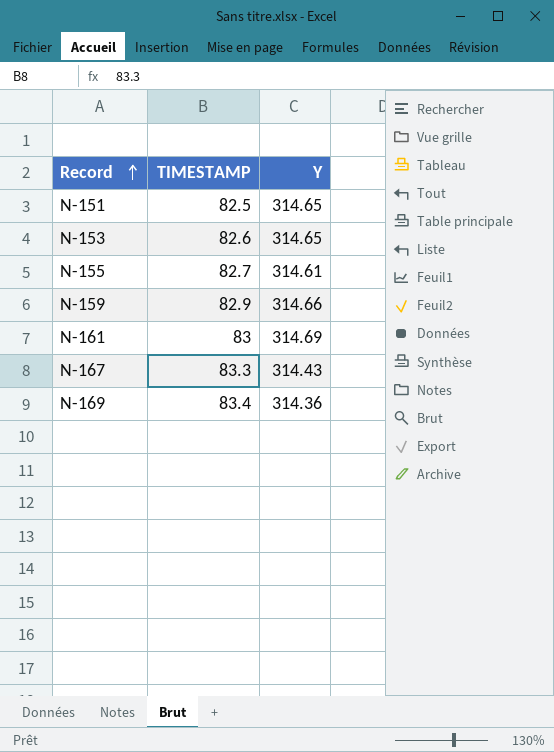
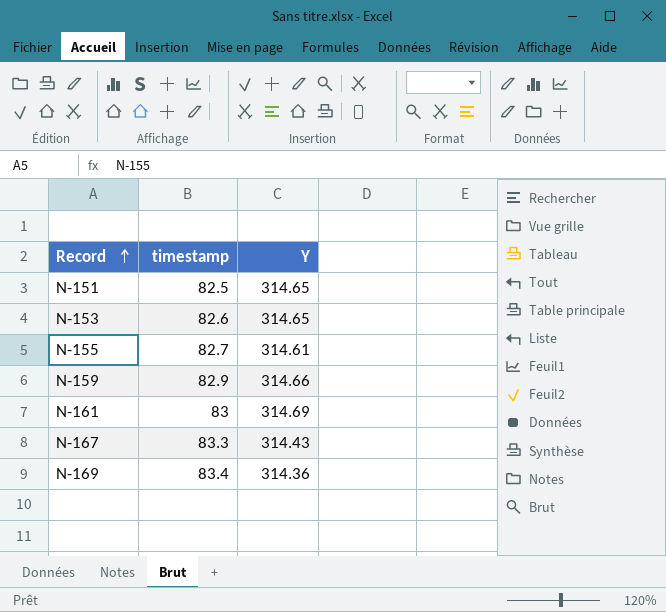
column name: TIMESTAMP -> timestamp

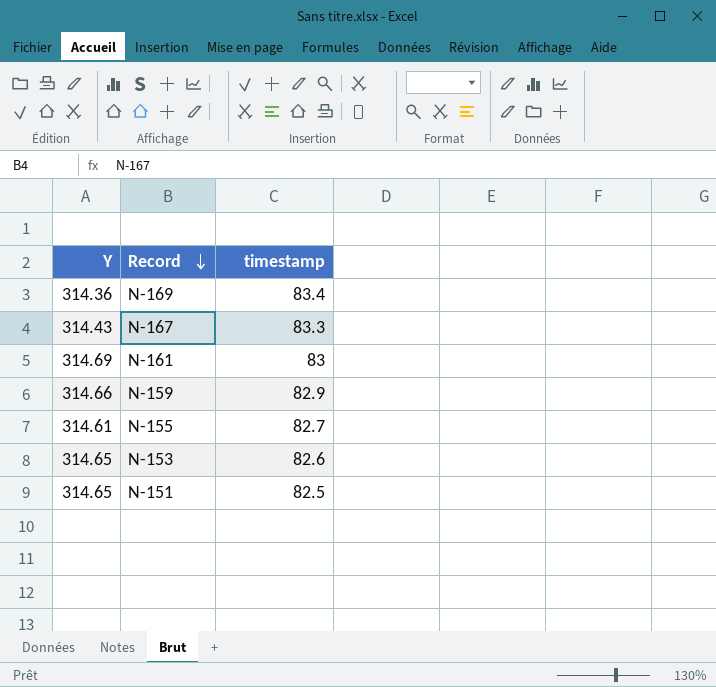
row order: Record ascending -> Record descending
column Y | position: 3 -> 1

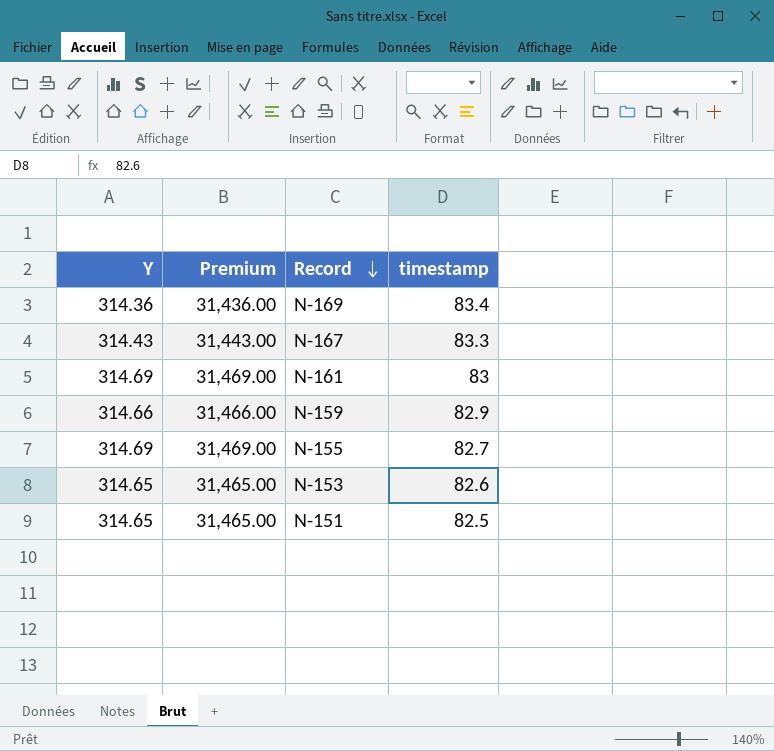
column Premium | formula: none -> [Y] * 100
N-155 | Y: 314.61 -> 314.69

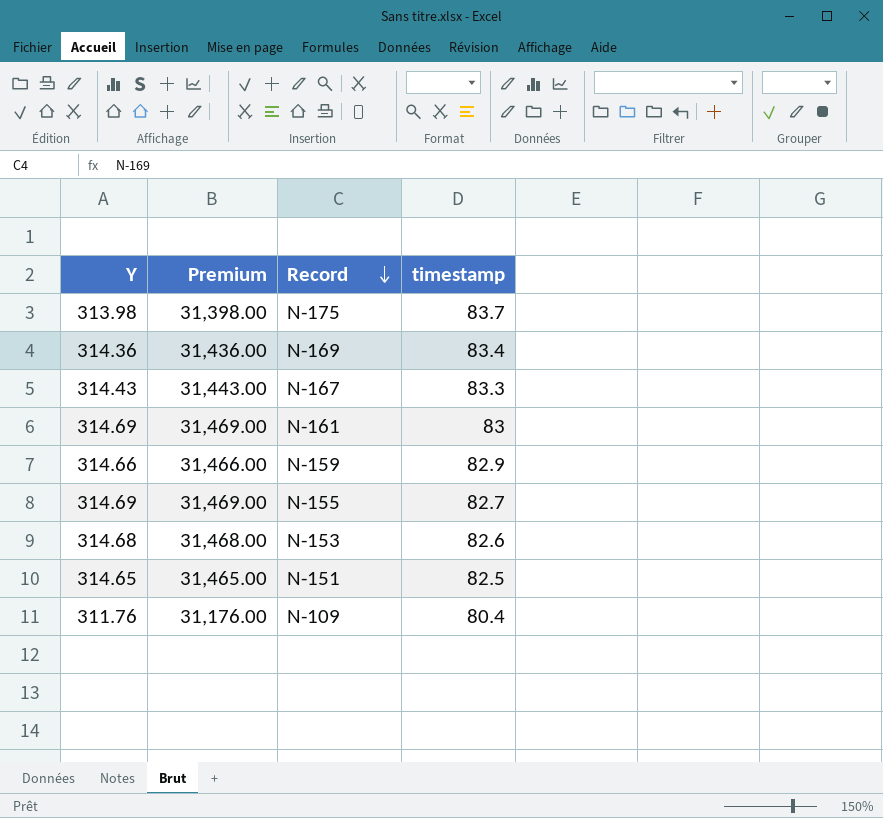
row N-175: none -> 313.98 | 31,398.00 | 83.7
N-153 | Y: 314.65 -> 314.68
N-153 | Premium: 31,465.00 -> 31,468.00
row N-109: none -> 311.76 | 31,176.00 | 80.4

